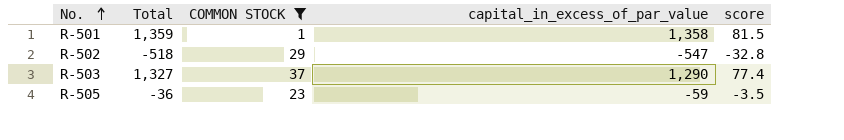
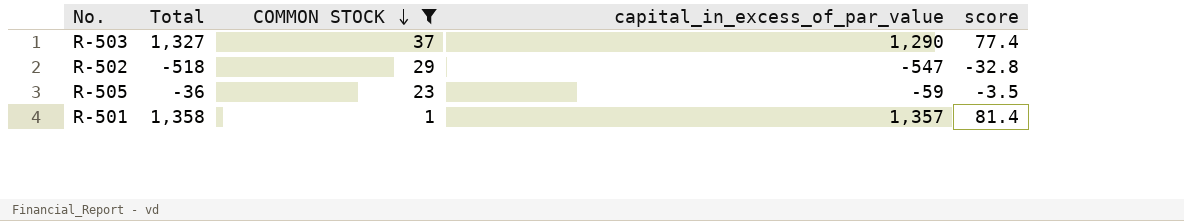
row order: No. ascending -> COMMON STOCK descending
R-501 | Total: 1,359 -> 1,358
R-501 | capital_in_excess_of_par_value: 1,358 -> 1,357
R-501 | score: 81.5 -> 81.4

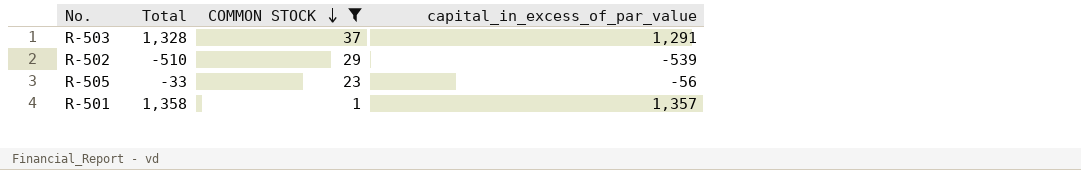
column score | formula: [capital_in_excess_of_par_value] * 0.06 -> none
R-503 | Total: 1,327 -> 1,328
R-503 | capital_in_excess_of_par_value: 1,290 -> 1,291
R-502 | Total: -518 -> -510
R-502 | capital_in_excess_of_par_value: -547 -> -539
R-505 | Total: -36 -> -33
R-505 | capital_in_excess_of_par_value: -59 -> -56

